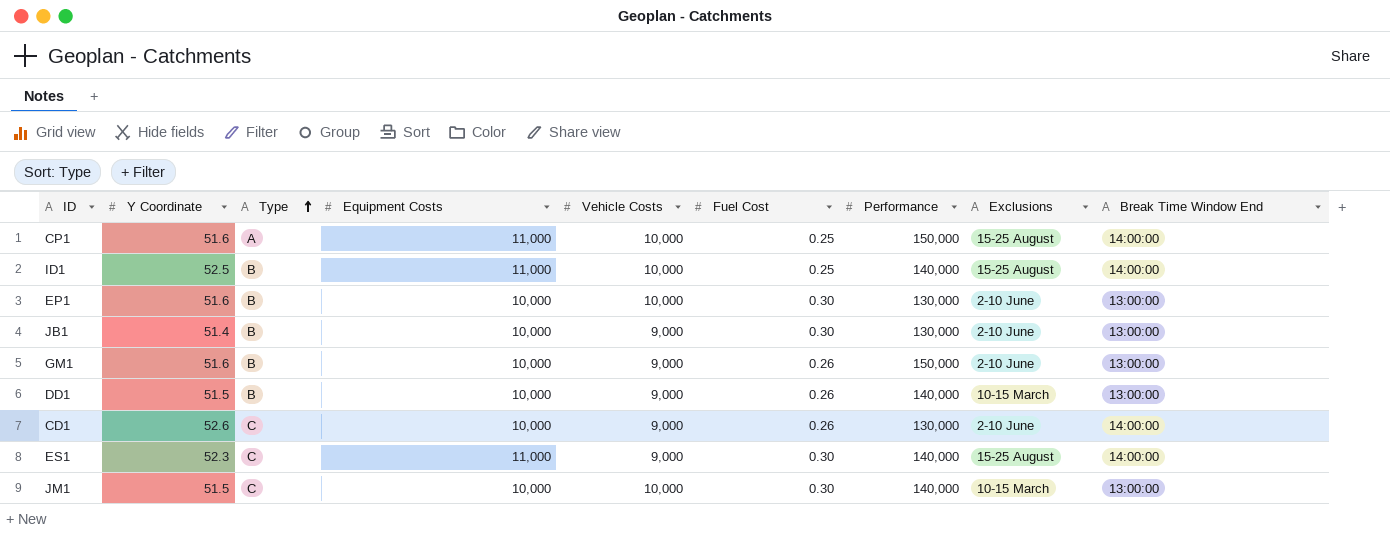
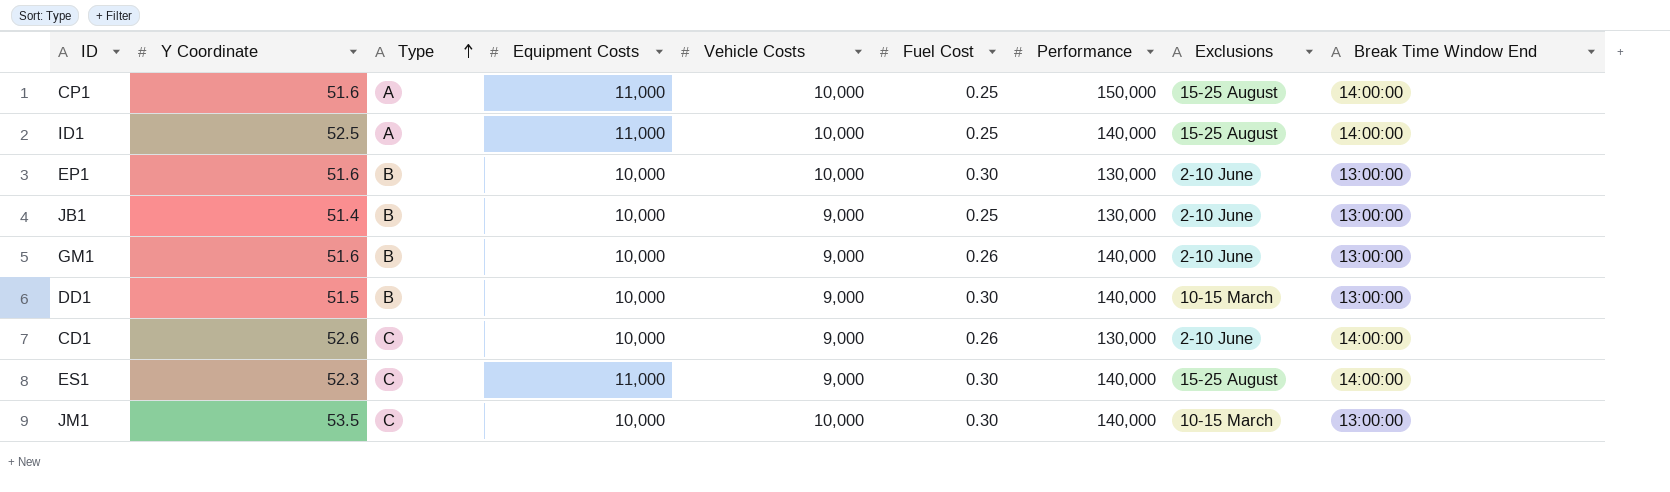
ID1 | Type: B -> A
JB1 | Fuel Cost: 0.30 -> 0.25
GM1 | Performance: 150,000 -> 140,000
DD1 | Fuel Cost: 0.26 -> 0.30
JM1 | Y Coordinate: 51.5 -> 53.5

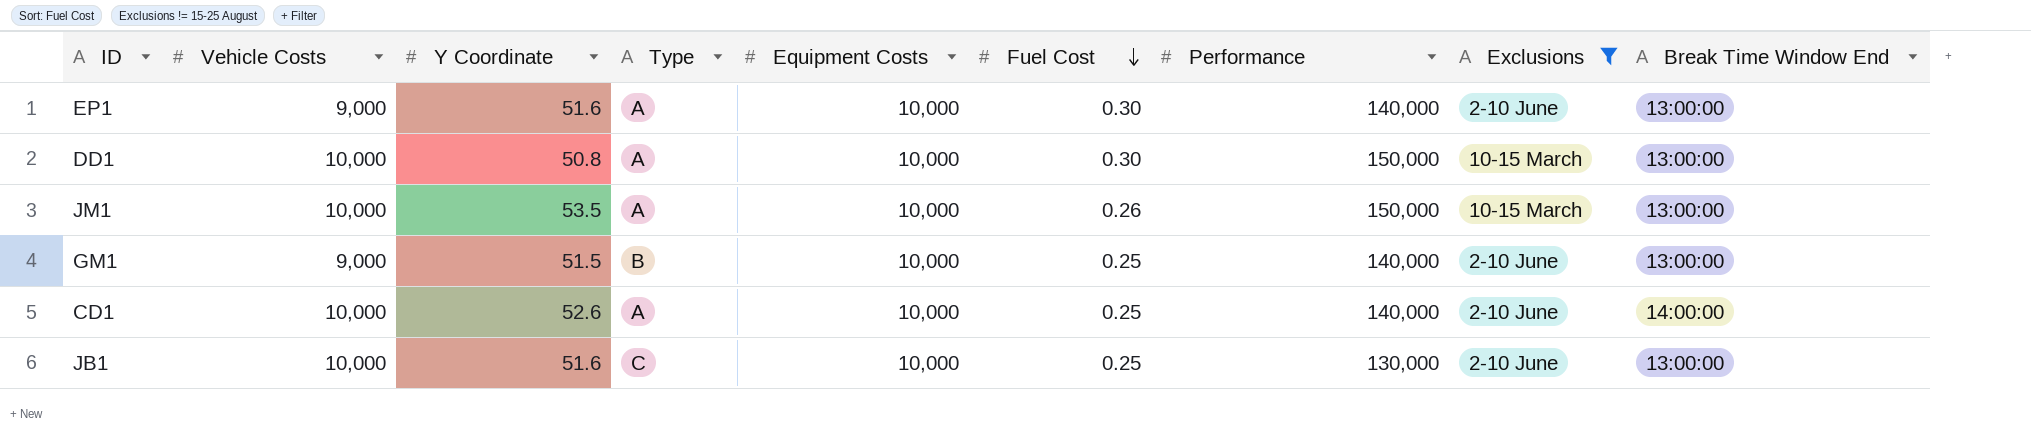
filter: none -> Exclusions != 15-25 August
row order: Type ascending -> Fuel Cost descending
column Vehicle Costs | position: 5 -> 2
EP1 | Vehicle Costs: 10,000 -> 9,000
EP1 | Type: B -> A
EP1 | Performance: 130,000 -> 140,000
DD1 | Vehicle Costs: 9,000 -> 10,000
DD1 | Y Coordinate: 51.5 -> 50.8
DD1 | Type: B -> A
DD1 | Performance: 140,000 -> 150,000
JM1 | Type: C -> A
JM1 | Fuel Cost: 0.30 -> 0.26
JM1 | Performance: 140,000 -> 150,000
GM1 | Y Coordinate: 51.6 -> 51.5
GM1 | Fuel Cost: 0.26 -> 0.25
CD1 | Vehicle Costs: 9,000 -> 10,000
CD1 | Type: C -> A
CD1 | Fuel Cost: 0.26 -> 0.25
CD1 | Performance: 130,000 -> 140,000
JB1 | Vehicle Costs: 9,000 -> 10,000
JB1 | Y Coordinate: 51.4 -> 51.6
JB1 | Type: B -> C

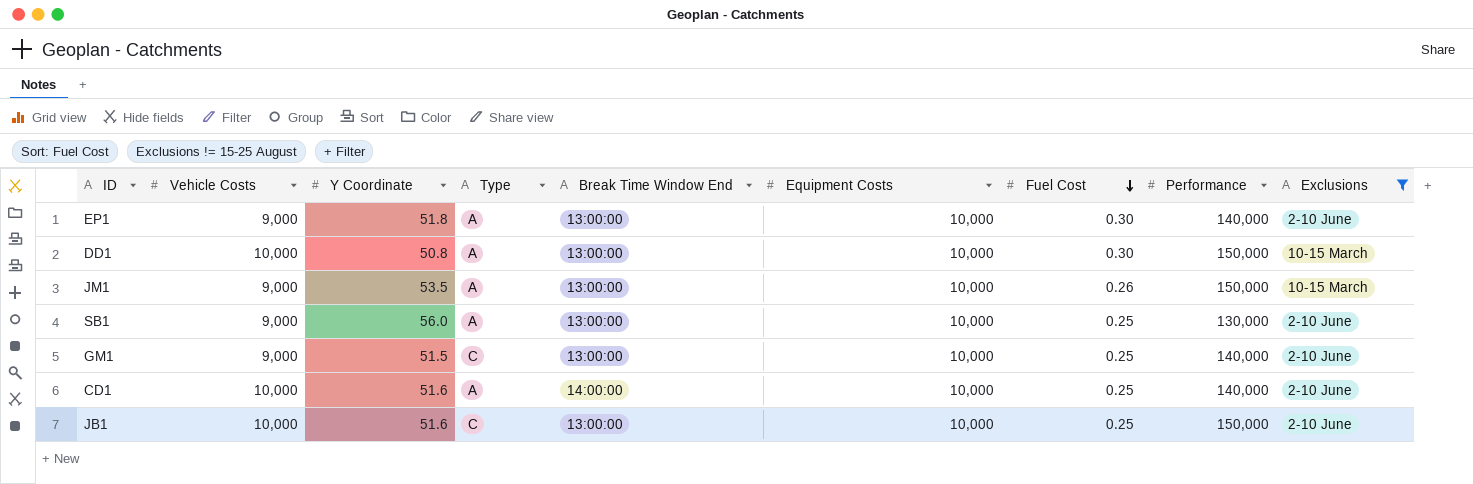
column Break Time Window End | position: 9 -> 5
EP1 | Y Coordinate: 51.6 -> 51.8
JM1 | Vehicle Costs: 10,000 -> 9,000
row SB1: none -> 9,000 | 56.0 | A | 13:00:00 | 10,000 | 0.25 | 130,000 | 2-10 June
GM1 | Type: B -> C
CD1 | Y Coordinate: 52.6 -> 51.6
JB1 | Performance: 130,000 -> 150,000

